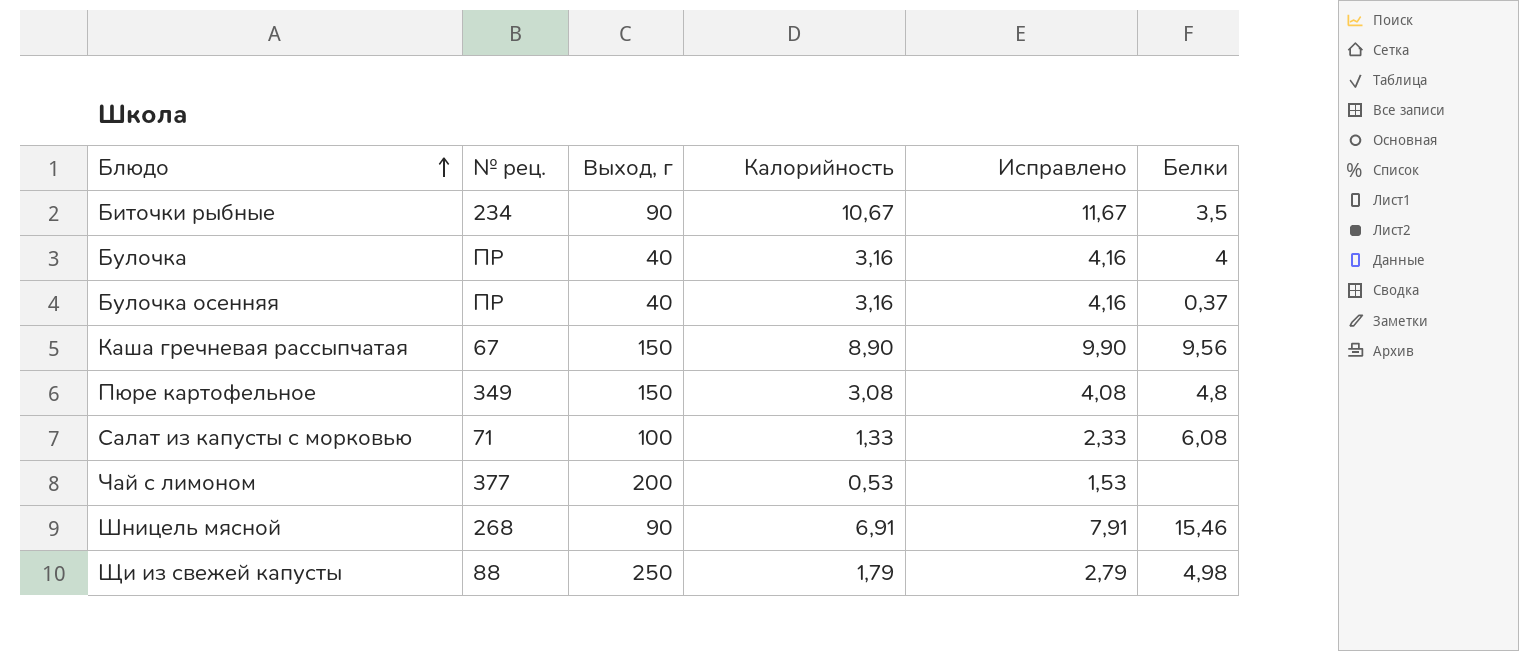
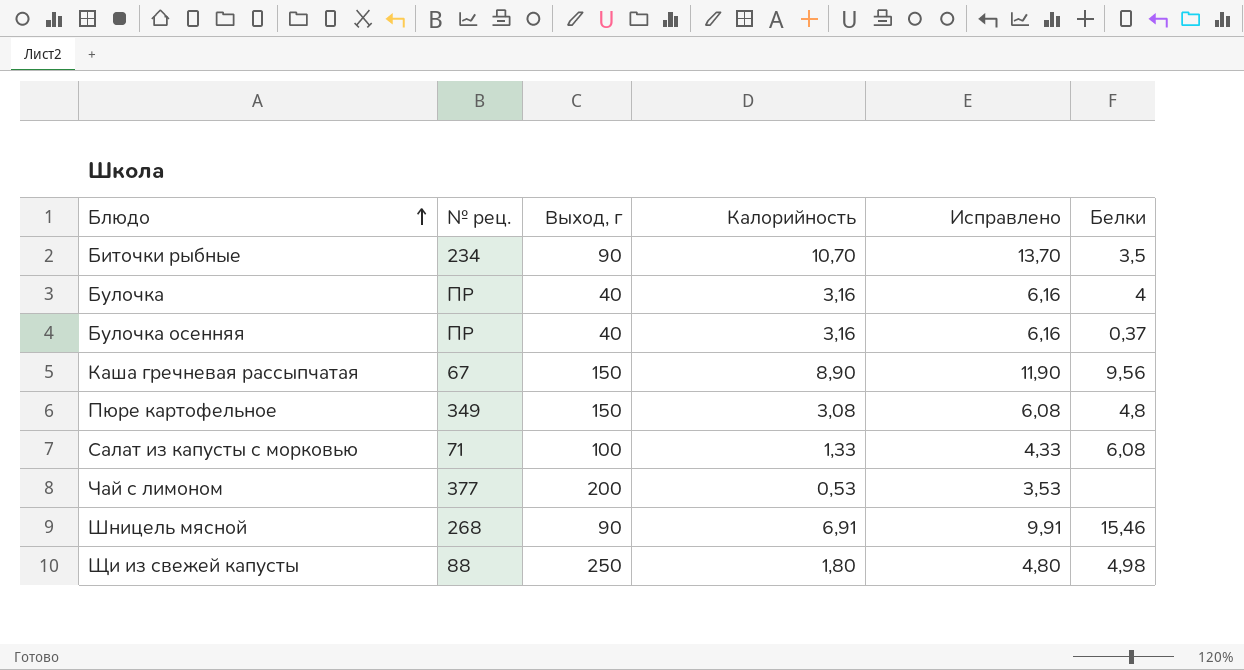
column Исправлено | formula: [Калорийность] + 1 -> [Калорийность] + 3
Биточки рыбные | Калорийность: 10,67 -> 10,70
Щи из свежей капусты | Калорийность: 1,79 -> 1,80

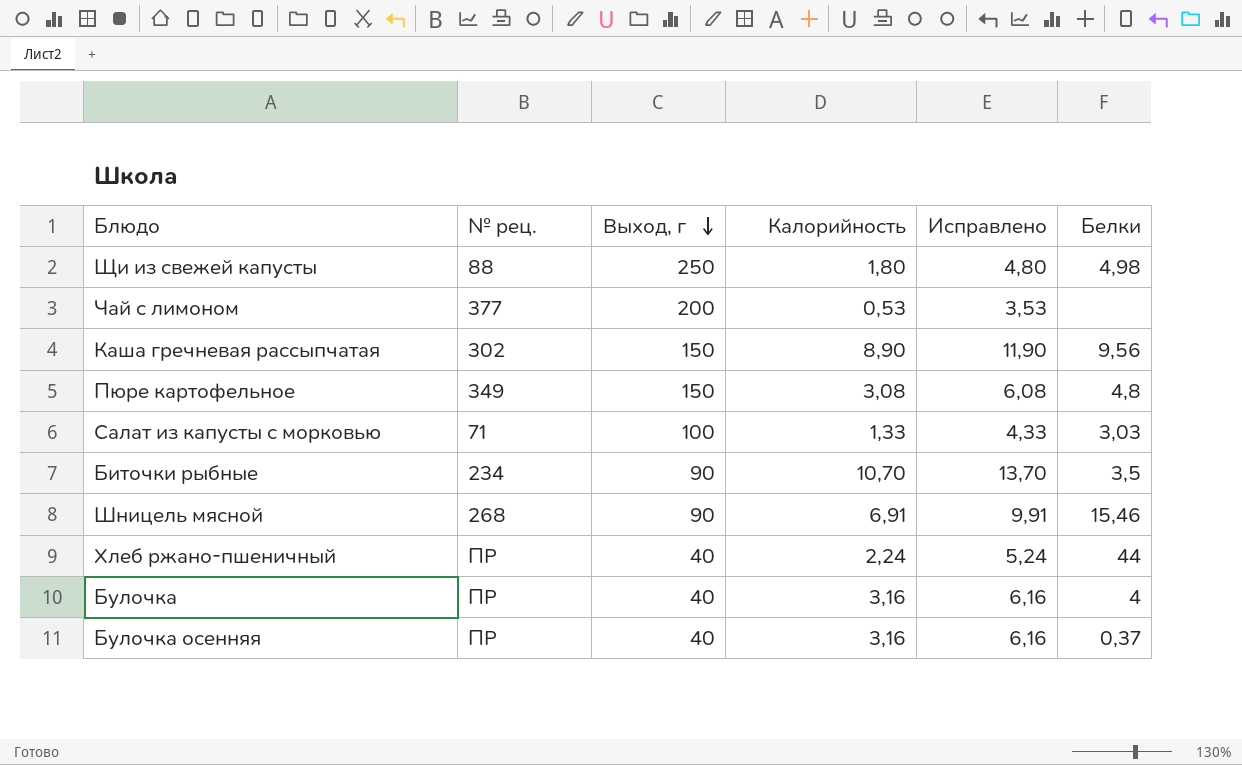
row order: Блюдо ascending -> Выход, г descending
Каша гречневая рассыпчатая | № рец.: 67 -> 302
Салат из капусты с морковью | Белки: 6,08 -> 3,03
row Хлеб ржано-пшеничный: none -> ПР | 40 | 2,24 | 5,24 | 44

